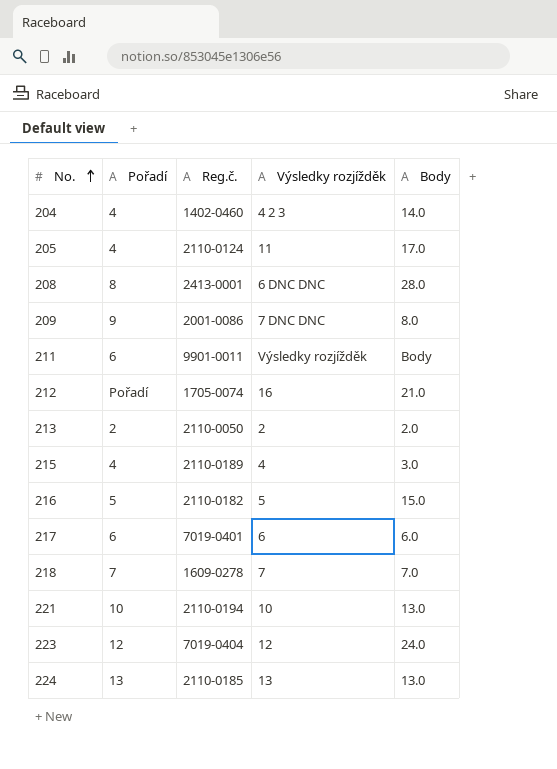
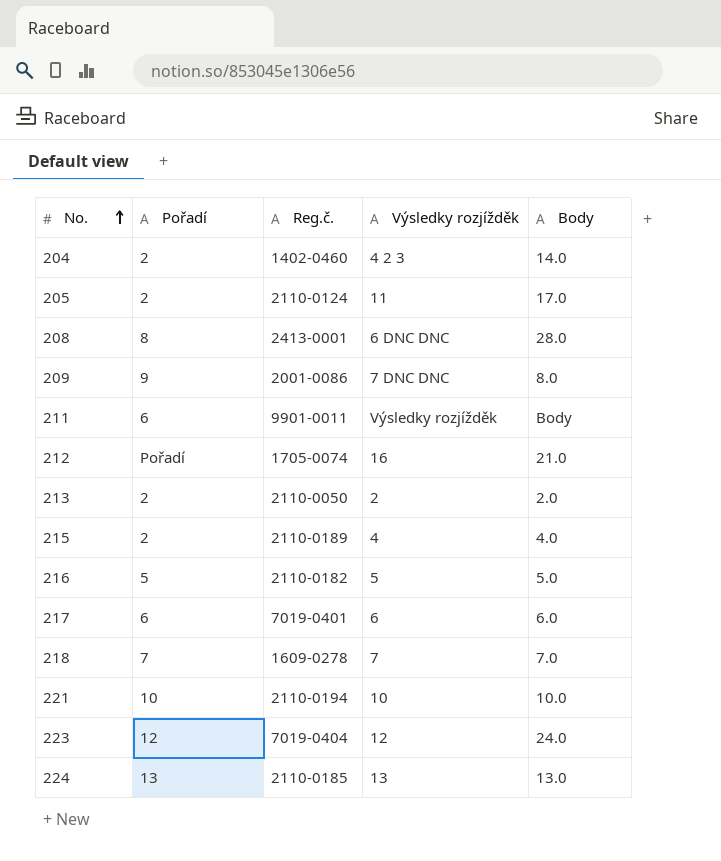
204 | Pořadí: 4 -> 2
205 | Pořadí: 4 -> 2
215 | Pořadí: 4 -> 2
215 | Body: 3.0 -> 4.0
216 | Body: 15.0 -> 5.0
221 | Body: 13.0 -> 10.0

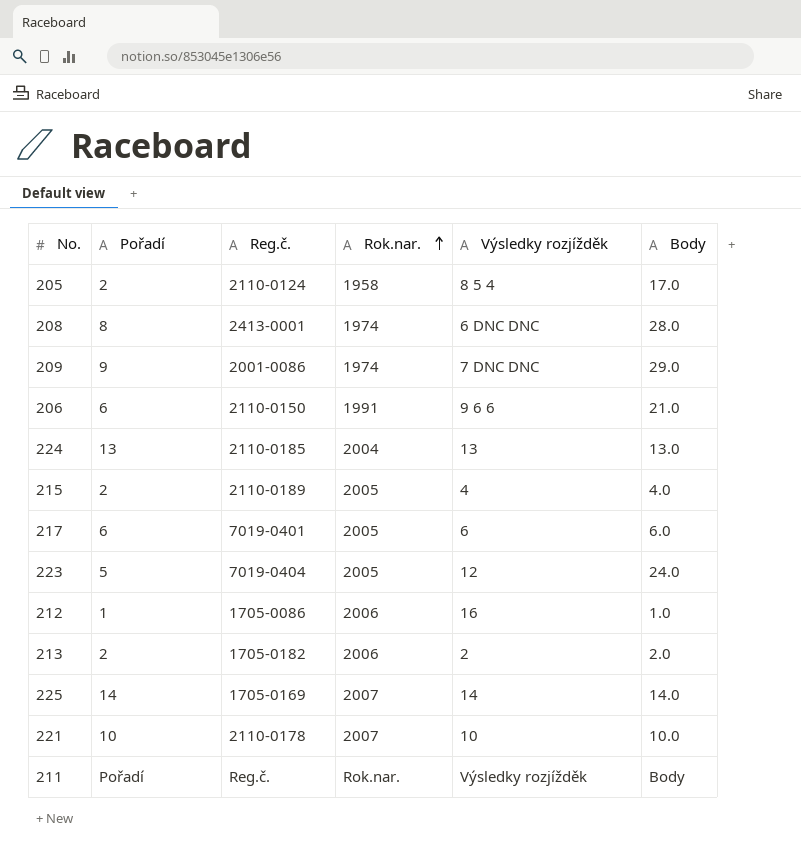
row order: No. ascending -> Rok.nar. ascending
column Rok.nar. | position: none -> 4
row 204: 2 | 1402-0460 | 4 2 3 | 14.0 -> none
row 216: 5 | 2110-0182 | 5 | 5.0 -> none
row 218: 7 | 1609-0278 | 7 | 7.0 -> none
205 | Výsledky rozjížděk: 11 -> 8 5 4
209 | Body: 8.0 -> 29.0
row 206: none -> 6 | 2110-0150 | 1991 | 9 6 6 | 21.0
223 | Pořadí: 12 -> 5
212 | Pořadí: Pořadí -> 1
212 | Reg.č.: 1705-0074 -> 1705-0086
212 | Body: 21.0 -> 1.0
213 | Reg.č.: 2110-0050 -> 1705-0182
row 225: none -> 14 | 1705-0169 | 2007 | 14 | 14.0
221 | Reg.č.: 2110-0194 -> 2110-0178
211 | Pořadí: 6 -> Pořadí
211 | Reg.č.: 9901-0011 -> Reg.č.

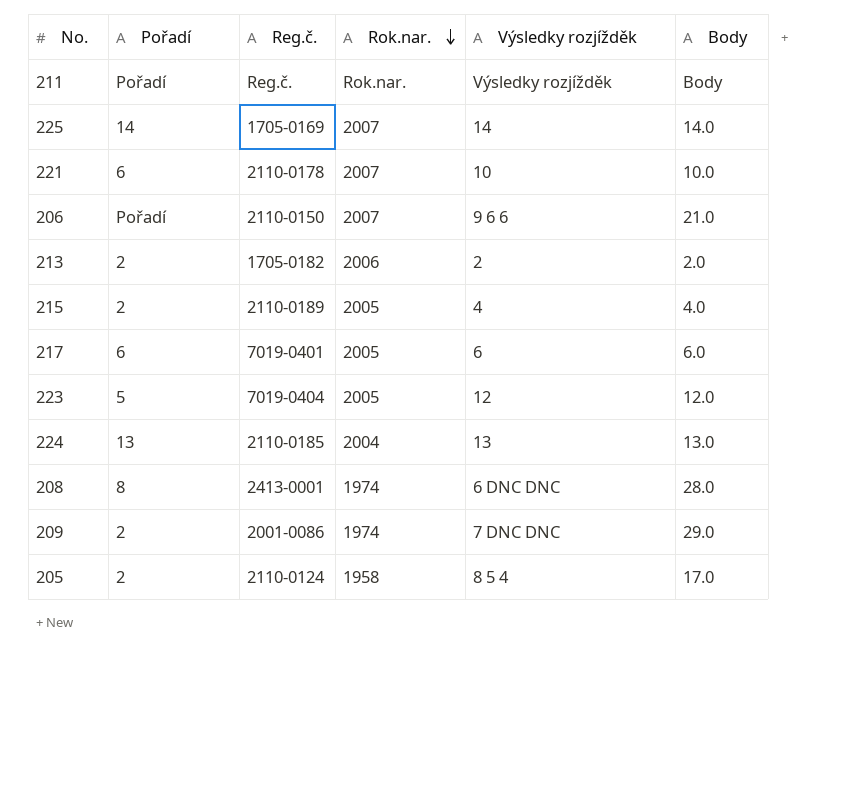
row order: Rok.nar. ascending -> Rok.nar. descending
row 212: 1 | 1705-0086 | 2006 | 16 | 1.0 -> none
221 | Pořadí: 10 -> 6
206 | Pořadí: 6 -> Pořadí
206 | Rok.nar.: 1991 -> 2007
223 | Body: 24.0 -> 12.0
209 | Pořadí: 9 -> 2

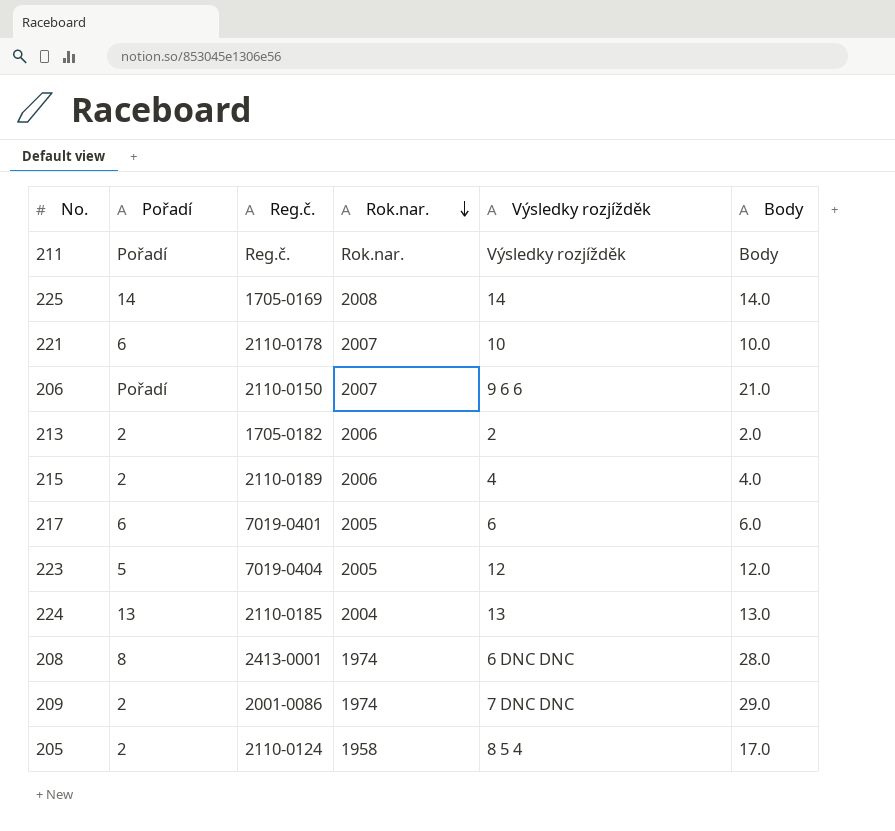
225 | Rok.nar.: 2007 -> 2008
215 | Rok.nar.: 2005 -> 2006

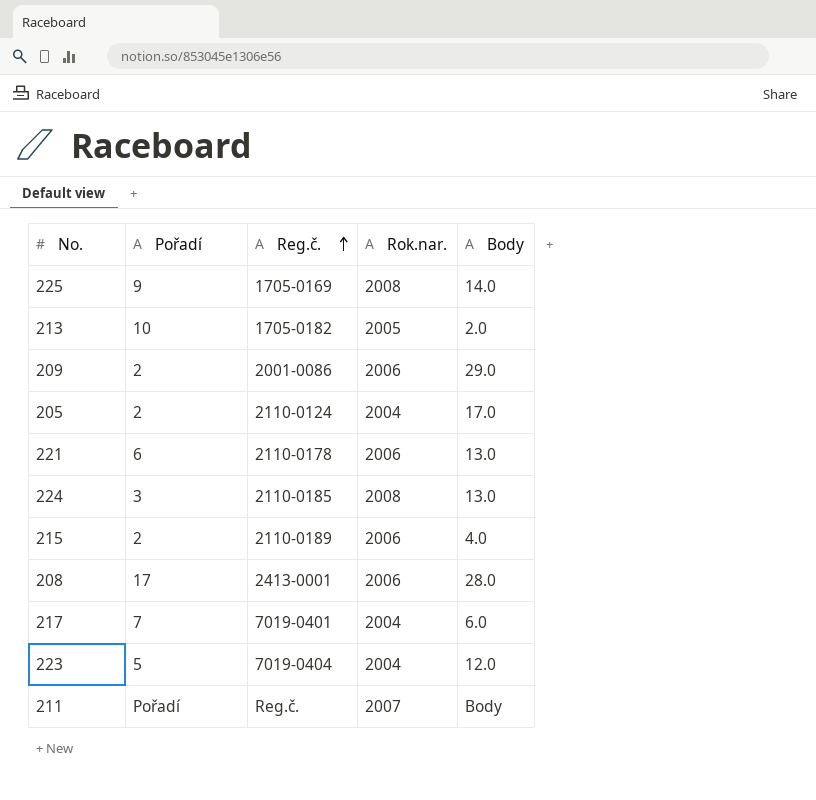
row order: Rok.nar. descending -> Reg.č. ascending
column Výsledky rozjížděk | position: 5 -> none
row 206: Pořadí | 2110-0150 | 2007 | 9 6 6 | 21.0 -> none
225 | Pořadí: 14 -> 9
213 | Pořadí: 2 -> 10
213 | Rok.nar.: 2006 -> 2005
209 | Rok.nar.: 1974 -> 2006
205 | Rok.nar.: 1958 -> 2004
221 | Rok.nar.: 2007 -> 2006
221 | Body: 10.0 -> 13.0
224 | Pořadí: 13 -> 3
224 | Rok.nar.: 2004 -> 2008
208 | Pořadí: 8 -> 17
208 | Rok.nar.: 1974 -> 2006
217 | Pořadí: 6 -> 7
217 | Rok.nar.: 2005 -> 2004
223 | Rok.nar.: 2005 -> 2004
211 | Rok.nar.: Rok.nar. -> 2007

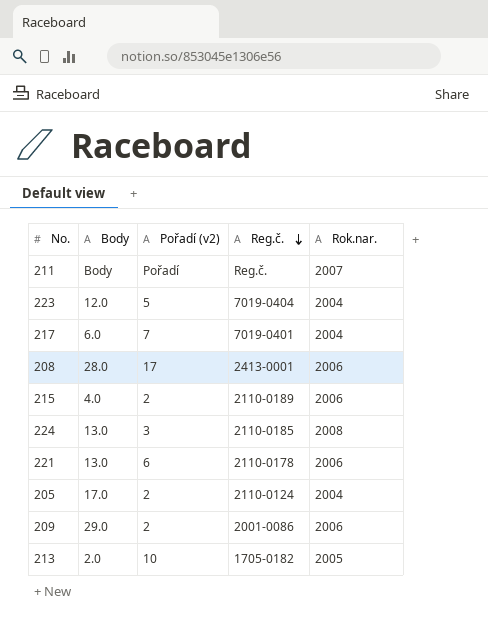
row order: Reg.č. ascending -> Reg.č. descending
column Body | position: 5 -> 2
column name: Pořadí -> Pořadí (v2)
row 225: 9 | 1705-0169 | 2008 | 14.0 -> none

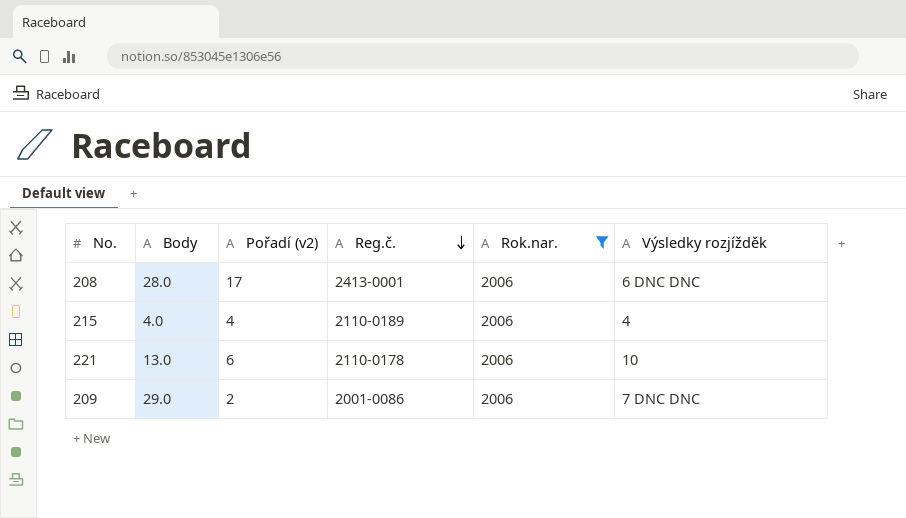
filter: none -> Rok.nar. = 2006
column Výsledky rozjížděk | position: none -> 6
215 | Pořadí (v2): 2 -> 4

